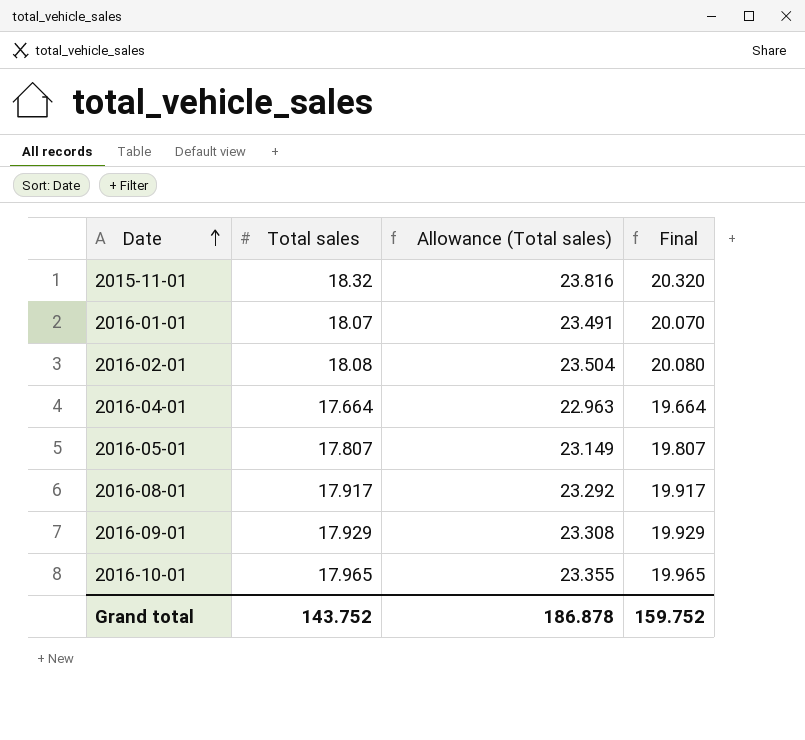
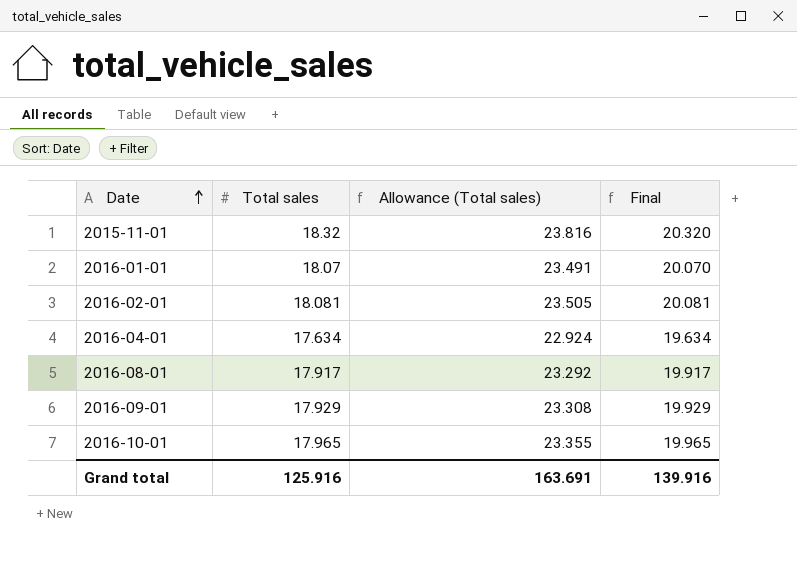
row 2016-05-01: 17.807 | 23.149 | 19.807 -> none
2016-02-01 | Total sales: 18.08 -> 18.081
2016-02-01 | Allowance (Total sales): 23.504 -> 23.505
2016-02-01 | Final: 20.080 -> 20.081
2016-04-01 | Total sales: 17.664 -> 17.634
2016-04-01 | Allowance (Total sales): 22.963 -> 22.924
2016-04-01 | Final: 19.664 -> 19.634
Grand total | Total sales: 143.752 -> 125.916
Grand total | Allowance (Total sales): 186.878 -> 163.691
Grand total | Final: 159.752 -> 139.916

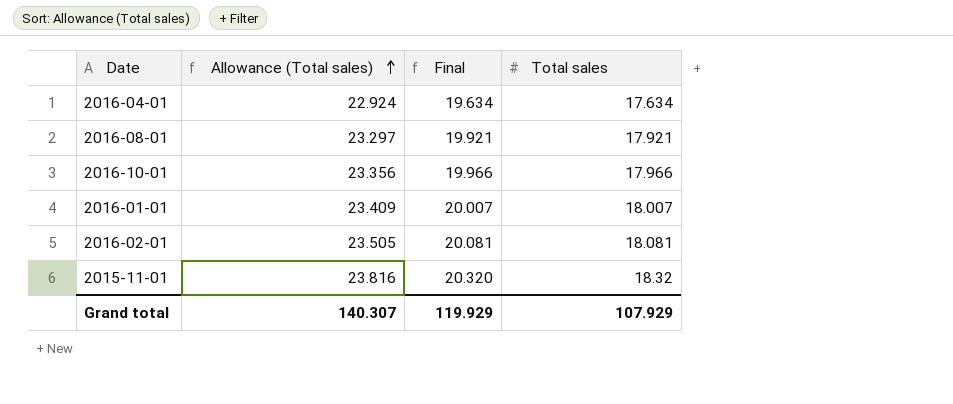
row order: Date ascending -> Allowance (Total sales) ascending
column Total sales | position: 2 -> 4
row 2016-09-01: 17.929 | 23.308 | 19.929 -> none
2016-08-01 | Allowance (Total sales): 23.292 -> 23.297
2016-08-01 | Final: 19.917 -> 19.921
2016-08-01 | Total sales: 17.917 -> 17.921
2016-10-01 | Allowance (Total sales): 23.355 -> 23.356
2016-10-01 | Final: 19.965 -> 19.966
2016-10-01 | Total sales: 17.965 -> 17.966
2016-01-01 | Allowance (Total sales): 23.491 -> 23.409
2016-01-01 | Final: 20.070 -> 20.007
2016-01-01 | Total sales: 18.07 -> 18.007
Grand total | Allowance (Total sales): 163.691 -> 140.307
Grand total | Final: 139.916 -> 119.929
Grand total | Total sales: 125.916 -> 107.929

